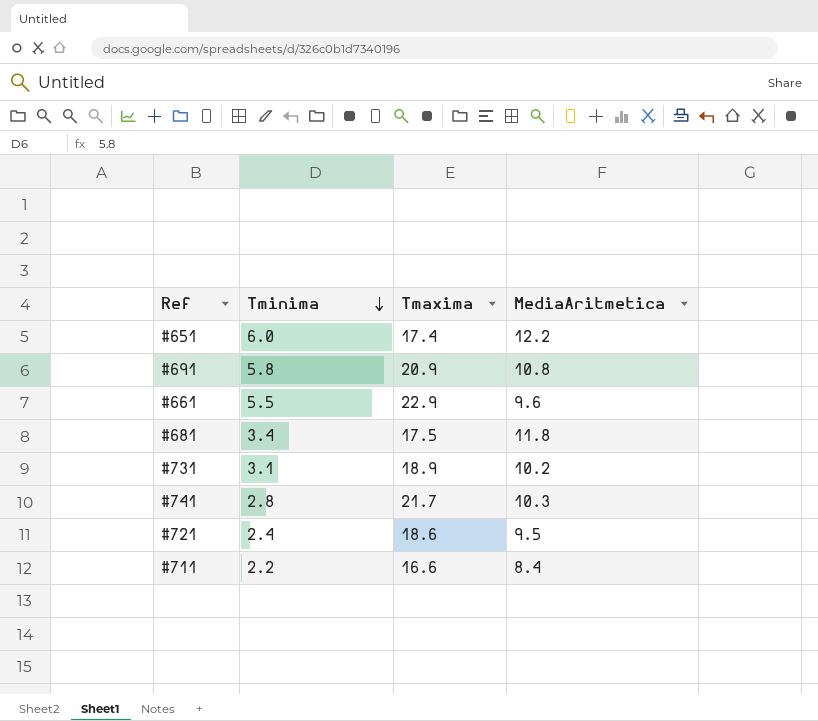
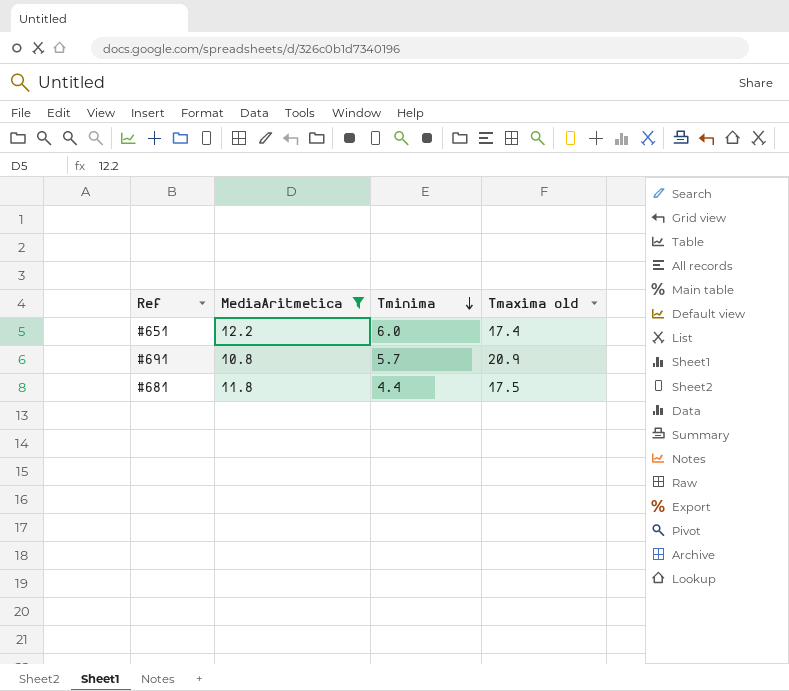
filter: none -> MediaAritmetica >= 10.8
column MediaAritmetica | position: 4 -> 2
column name: Tmaxima -> Tmaxima old
#691 | Tminima: 5.8 -> 5.7
#681 | Tminima: 3.4 -> 4.4

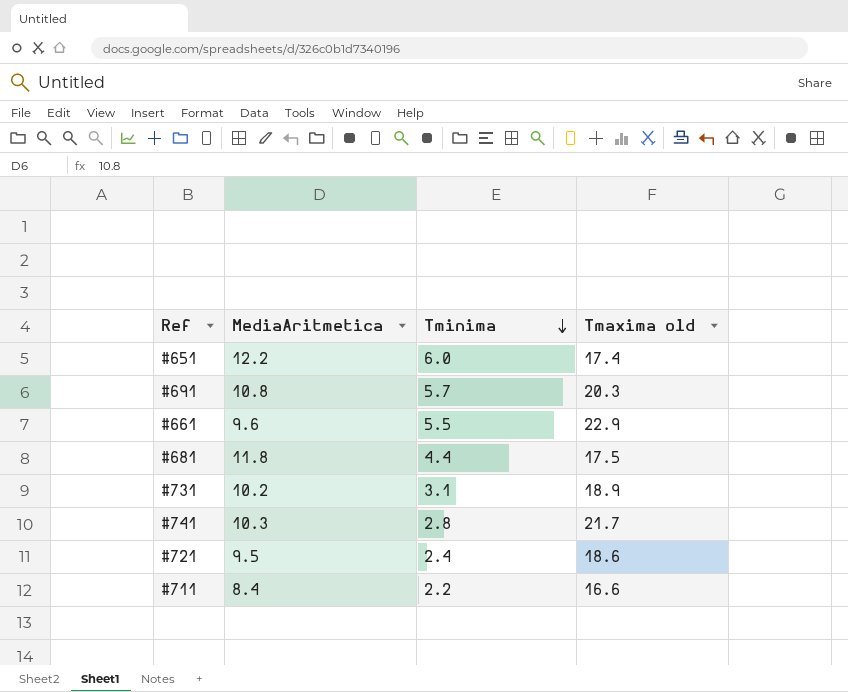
filter: MediaAritmetica >= 10.8 -> none
#691 | Tmaxima old: 20.9 -> 20.3

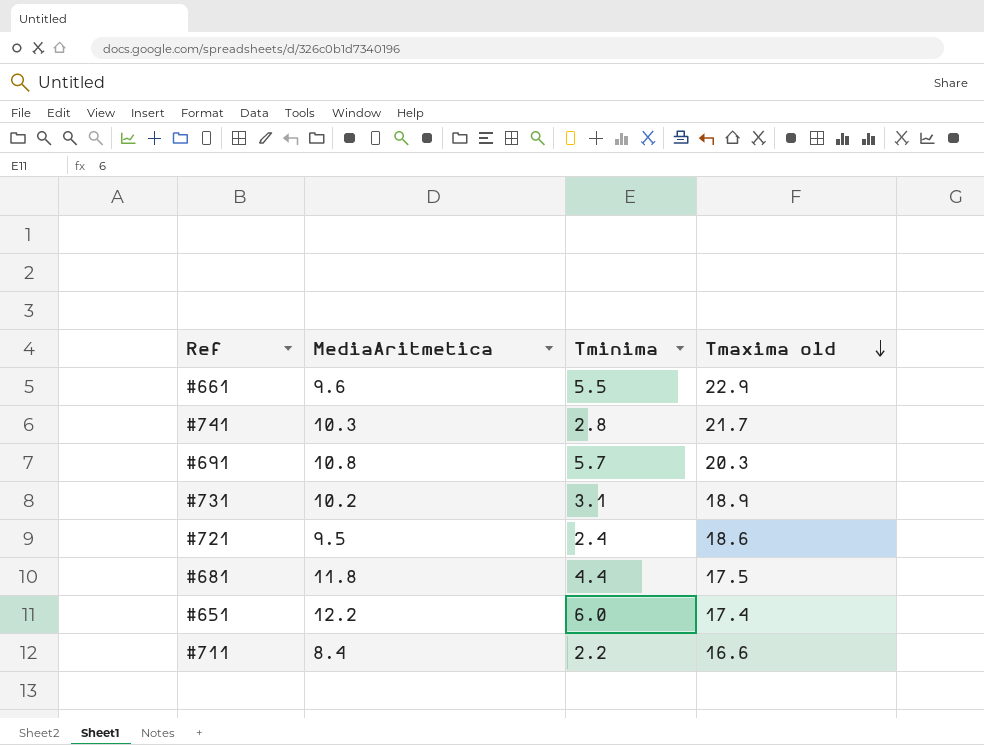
row order: Tminima descending -> Tmaxima old descending

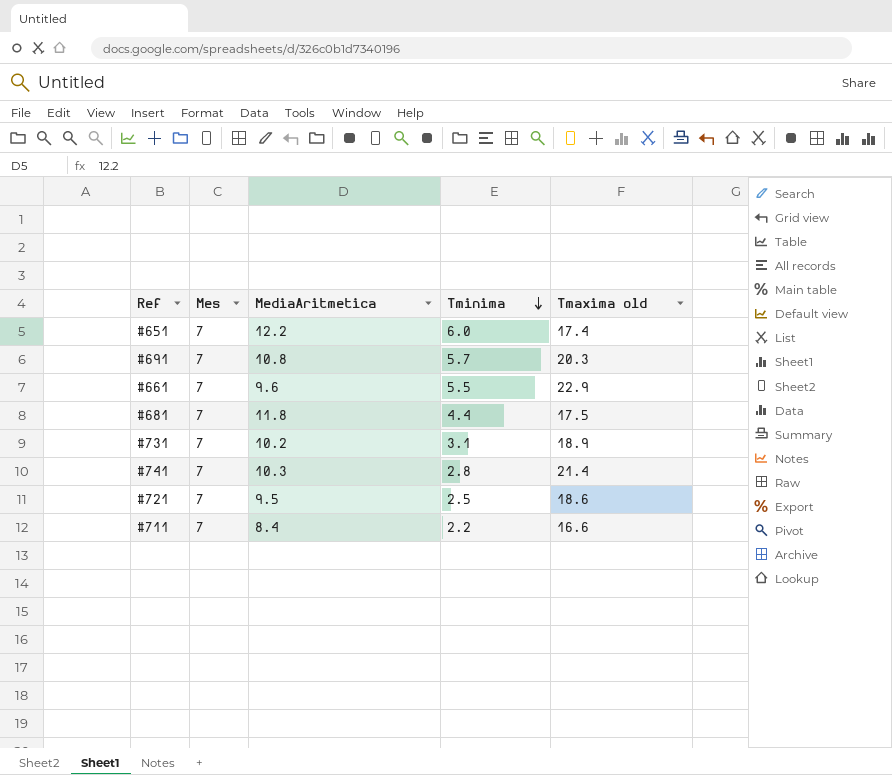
row order: Tmaxima old descending -> Tminima descending
column Mes | position: none -> 2
#741 | Tmaxima old: 21.7 -> 21.4
#721 | Tminima: 2.4 -> 2.5

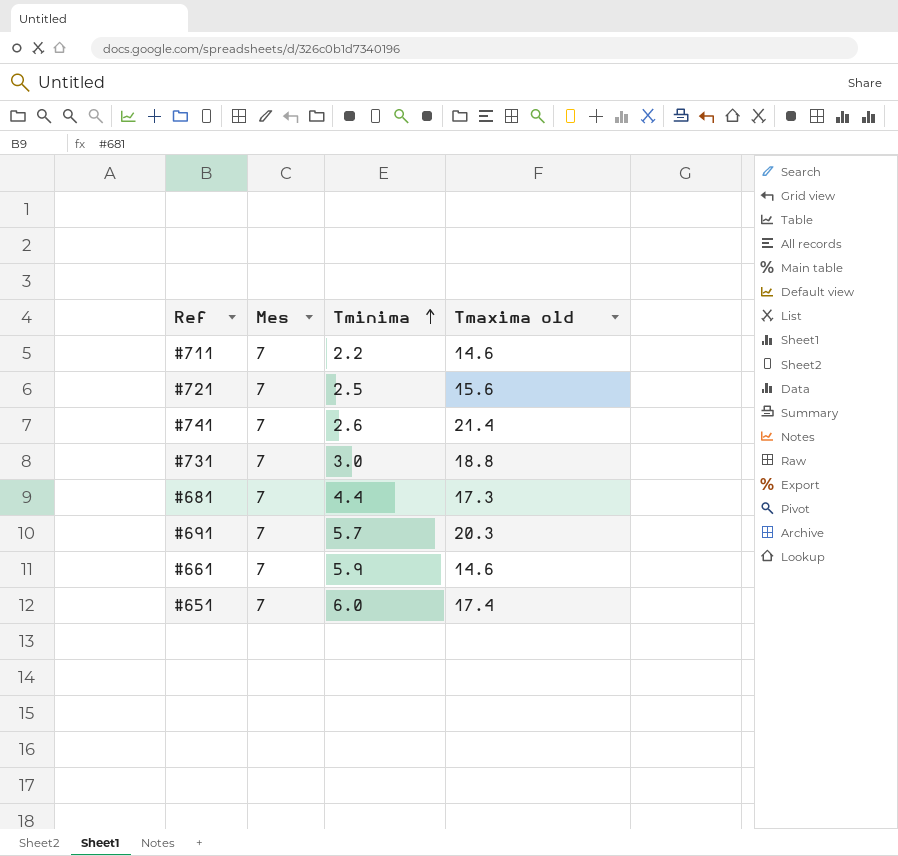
row order: Tminima descending -> Tminima ascending
column MediaAritmetica | position: 3 -> none
#711 | Tmaxima old: 16.6 -> 14.6
#721 | Tmaxima old: 18.6 -> 15.6
#741 | Tminima: 2.8 -> 2.6
#731 | Tminima: 3.1 -> 3.0
#731 | Tmaxima old: 18.9 -> 18.8
#681 | Tmaxima old: 17.5 -> 17.3
#661 | Tminima: 5.5 -> 5.9
#661 | Tmaxima old: 22.9 -> 14.6

